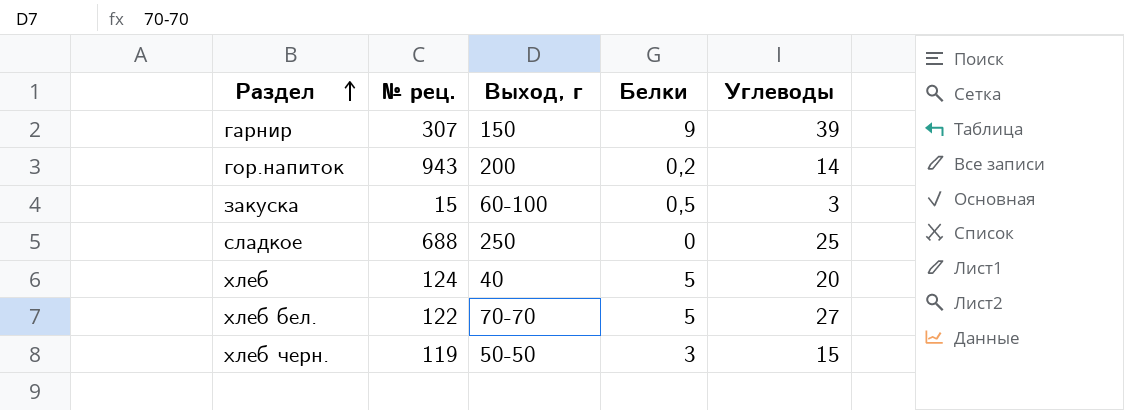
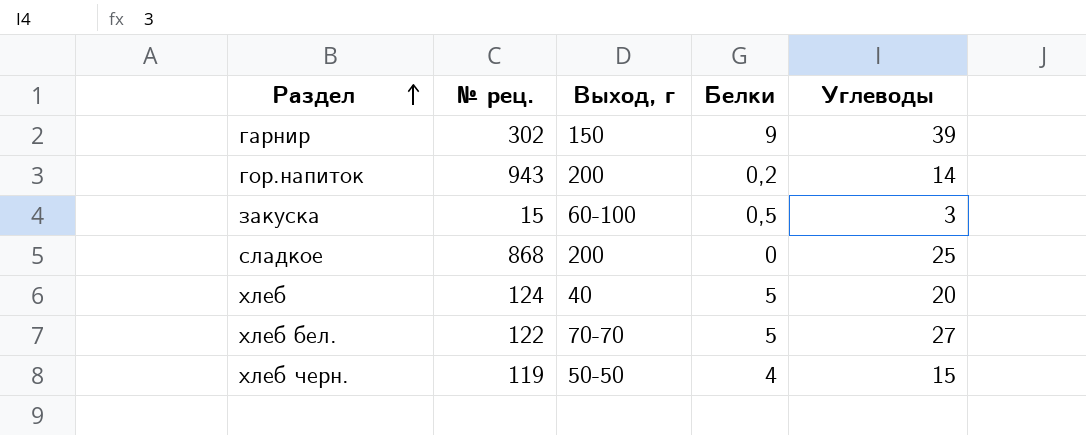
гарнир | № рец.: 307 -> 302
сладкое | № рец.: 688 -> 868
сладкое | Выход, г: 250 -> 200
хлеб черн. | Белки: 3 -> 4

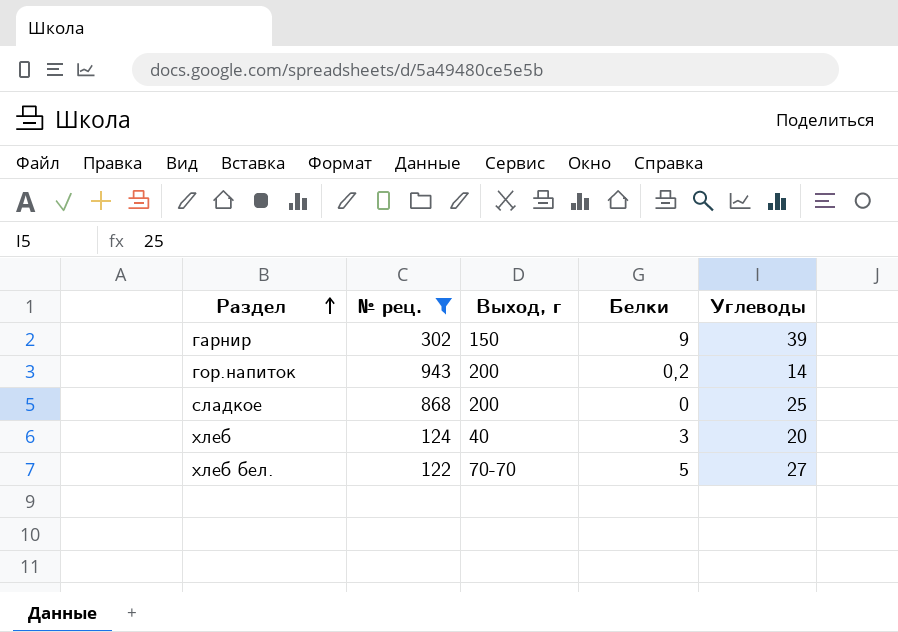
filter: none -> № рец. >= 122
хлеб | Белки: 5 -> 3

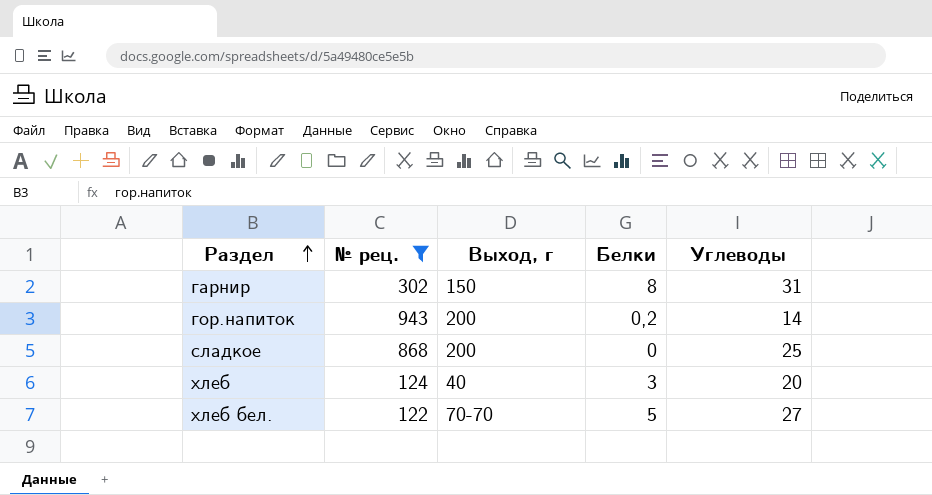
гарнир | Белки: 9 -> 8
гарнир | Углеводы: 39 -> 31

